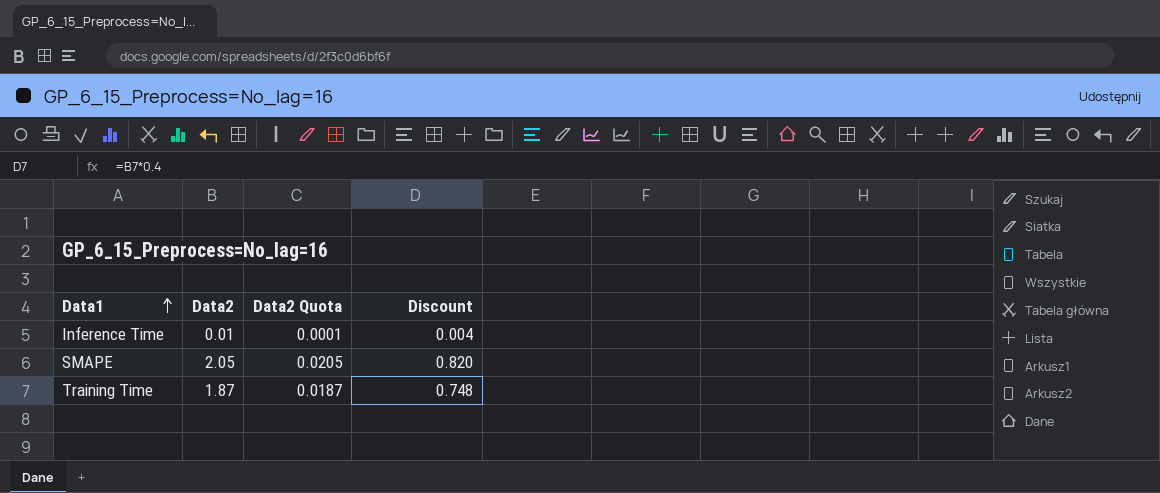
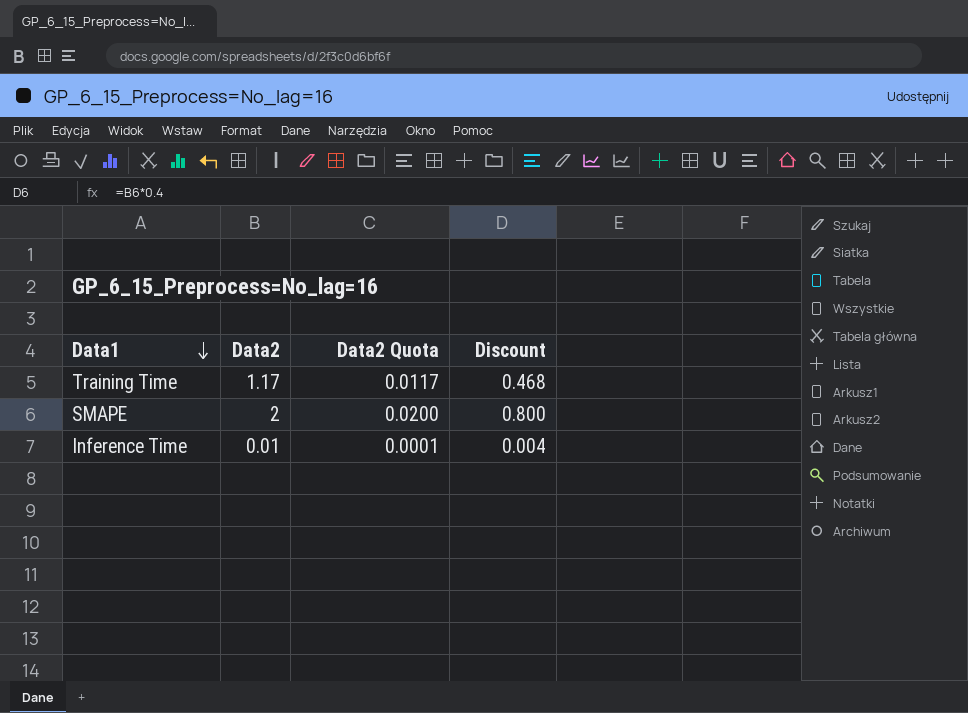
row order: Data1 ascending -> Data1 descending
Training Time | Data2: 1.87 -> 1.17
Training Time | Data2 Quota: 0.0187 -> 0.0117
Training Time | Discount: 0.748 -> 0.468
SMAPE | Data2: 2.05 -> 2
SMAPE | Data2 Quota: 0.0205 -> 0.0200
SMAPE | Discount: 0.820 -> 0.800

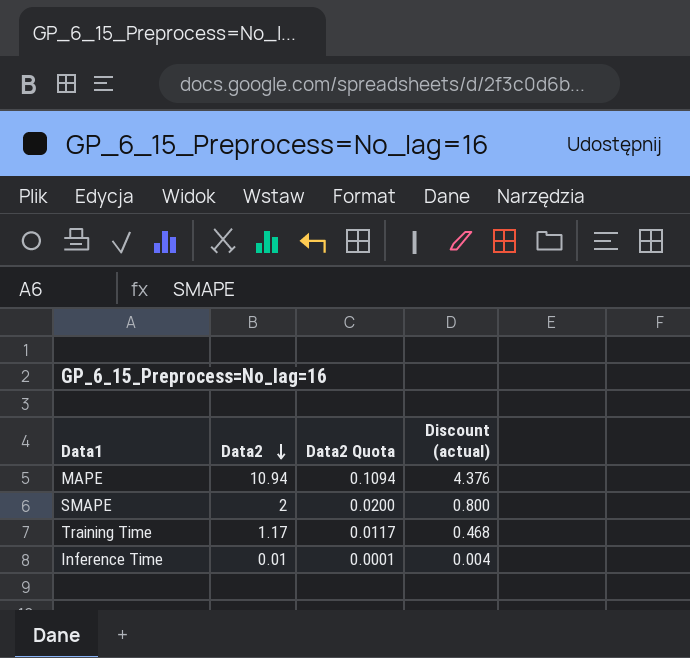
row order: Data1 descending -> Data2 descending
column name: Discount -> Discount (actual)
row MAPE: none -> 10.94 | 0.1094 | 4.376

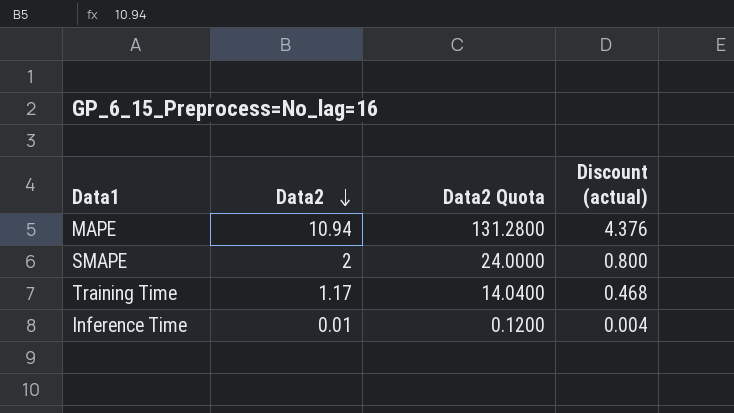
column Data2 Quota | formula: [Data2] * 0.01 -> [Data2] * 12

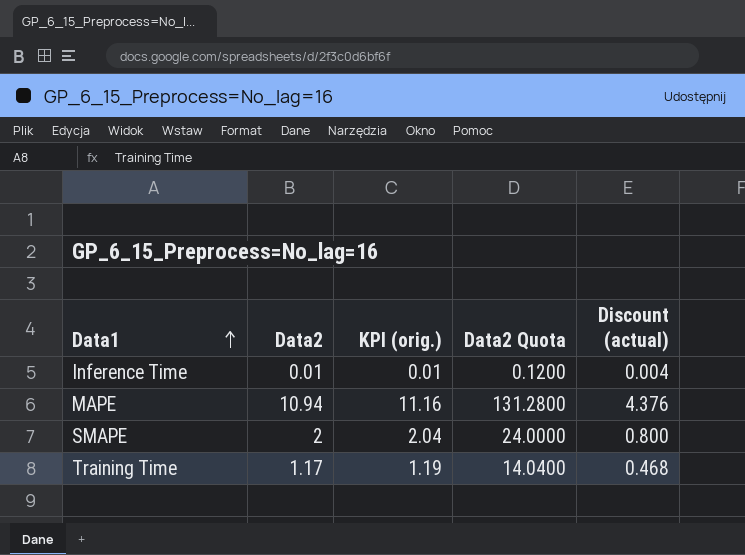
row order: Data2 descending -> Data1 ascending
column KPI (orig.) | formula: none -> [Data2] * 1.02

